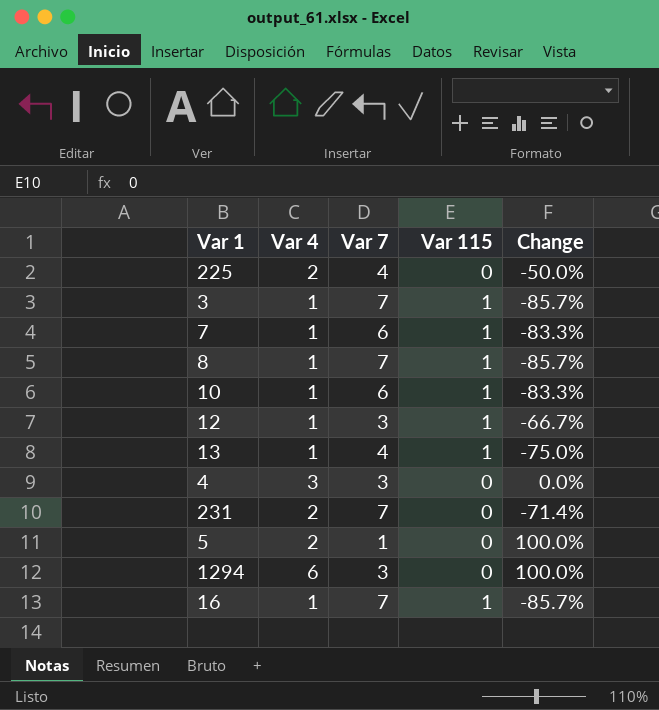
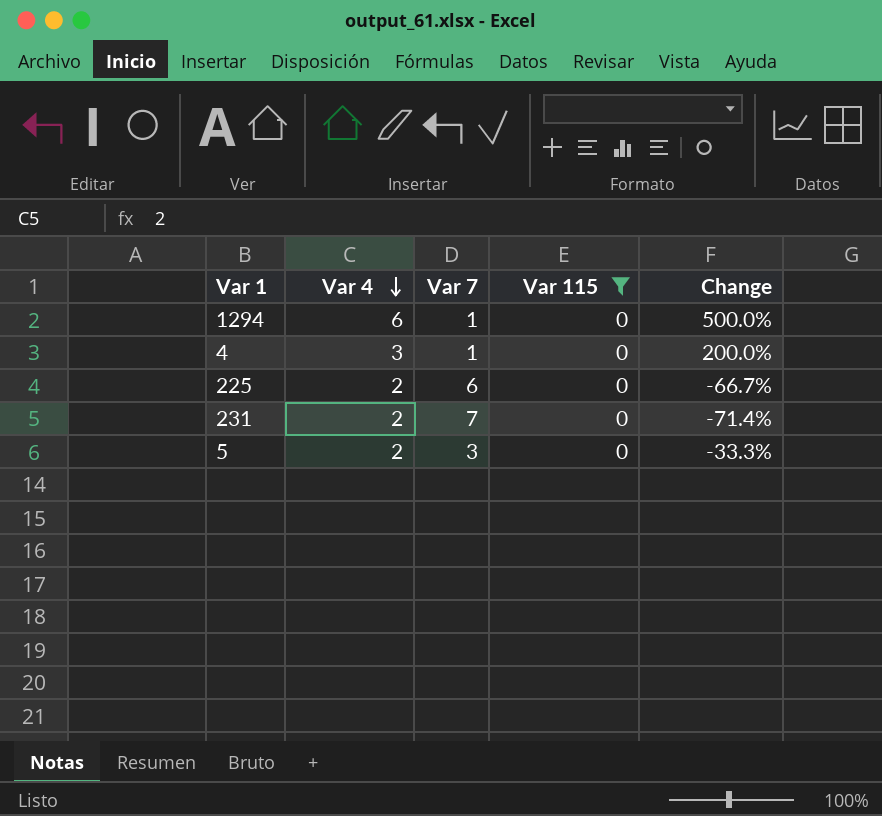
filter: none -> Var 115 = 0
row order: none -> Var 4 descending
1294 | Var 7: 3 -> 1
1294 | Change: 100.0% -> 500.0%
4 | Var 7: 3 -> 1
4 | Change: 0.0% -> 200.0%
225 | Var 7: 4 -> 6
225 | Change: -50.0% -> -66.7%
5 | Var 7: 1 -> 3
5 | Change: 100.0% -> -33.3%

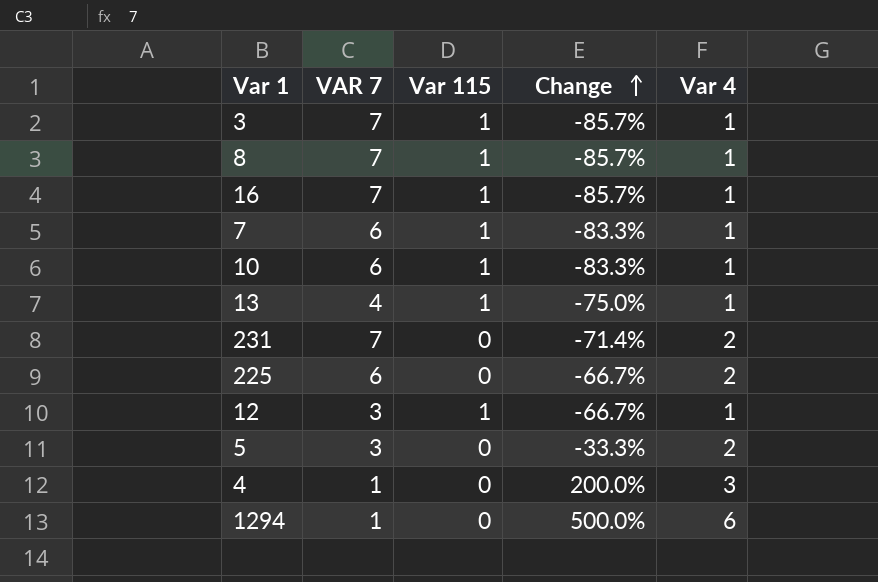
filter: Var 115 = 0 -> none
row order: Var 4 descending -> Change ascending
column name: Var 7 -> VAR 7
column Var 4 | position: 2 -> 5

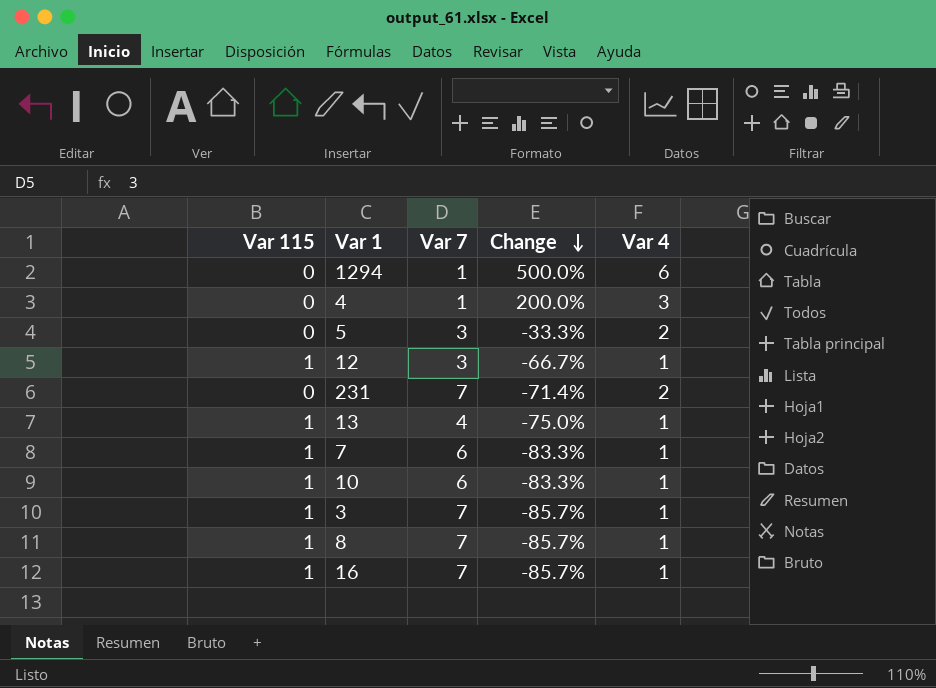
row order: Change ascending -> Change descending
column Var 115 | position: 3 -> 1
column name: VAR 7 -> Var 7
row 225: 6 | 0 | -66.7% | 2 -> none

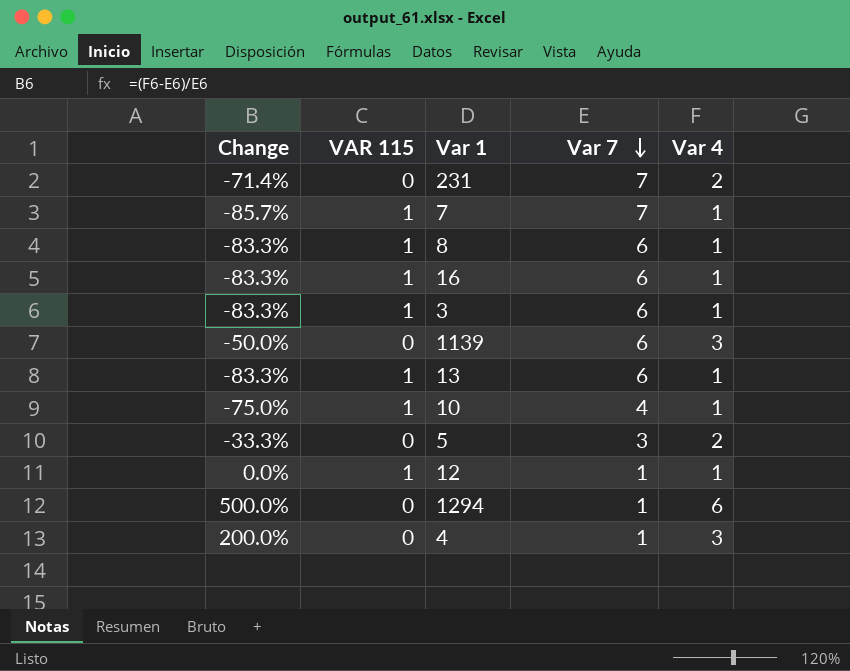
row order: Change descending -> Var 7 descending
column Change | position: 4 -> 1
column name: Var 115 -> VAR 115
7 | Change: -83.3% -> -85.7%
7 | Var 7: 6 -> 7
8 | Change: -85.7% -> -83.3%
8 | Var 7: 7 -> 6
16 | Change: -85.7% -> -83.3%
16 | Var 7: 7 -> 6
3 | Change: -85.7% -> -83.3%
3 | Var 7: 7 -> 6
row 1139: none -> -50.0% | 0 | 6 | 3
13 | Change: -75.0% -> -83.3%
13 | Var 7: 4 -> 6
10 | Change: -83.3% -> -75.0%
10 | Var 7: 6 -> 4
12 | Change: -66.7% -> 0.0%
12 | Var 7: 3 -> 1

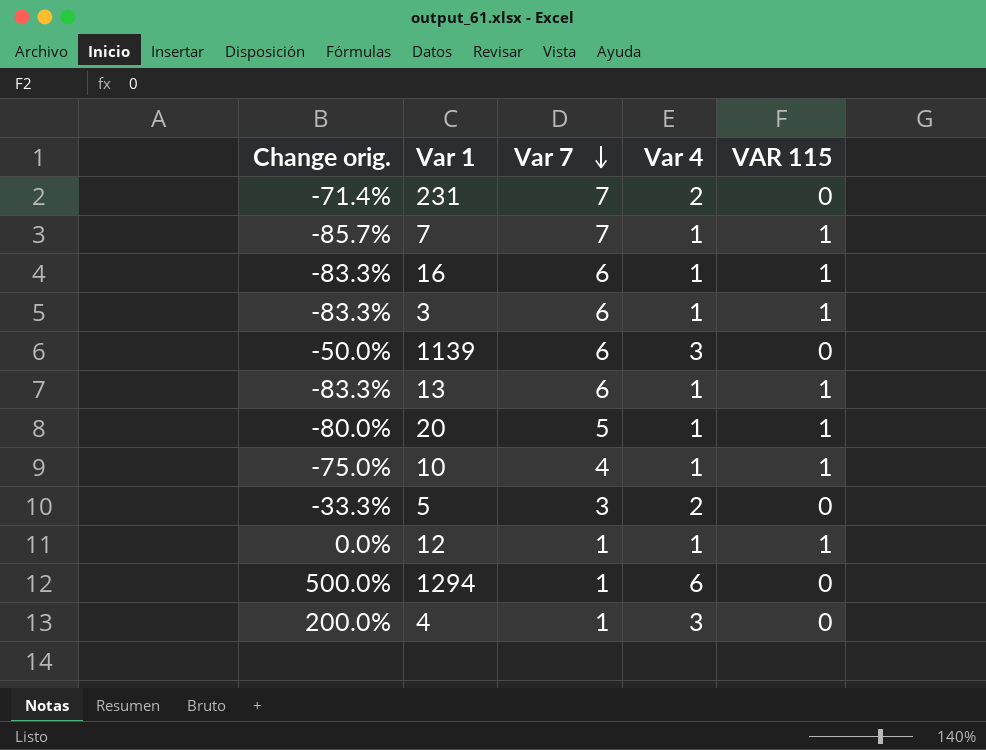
column name: Change -> Change orig.
column VAR 115 | position: 2 -> 5
row 8: -83.3% | 1 | 6 | 1 -> none
row 20: none -> -80.0% | 5 | 1 | 1

